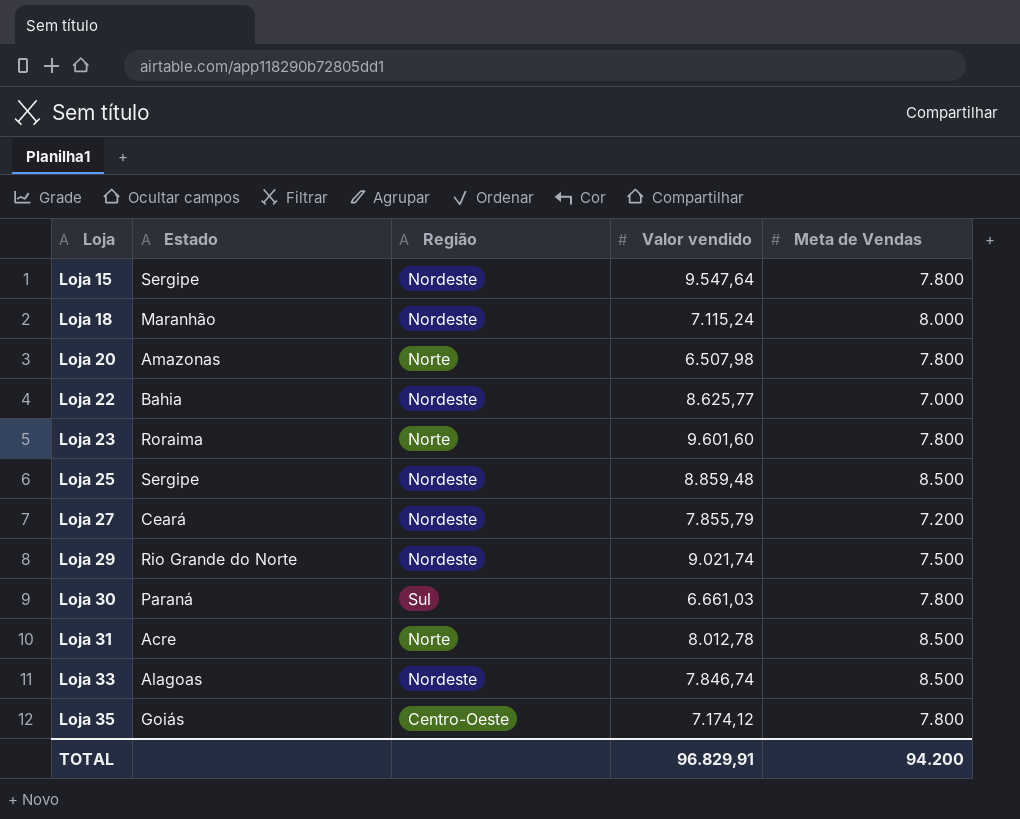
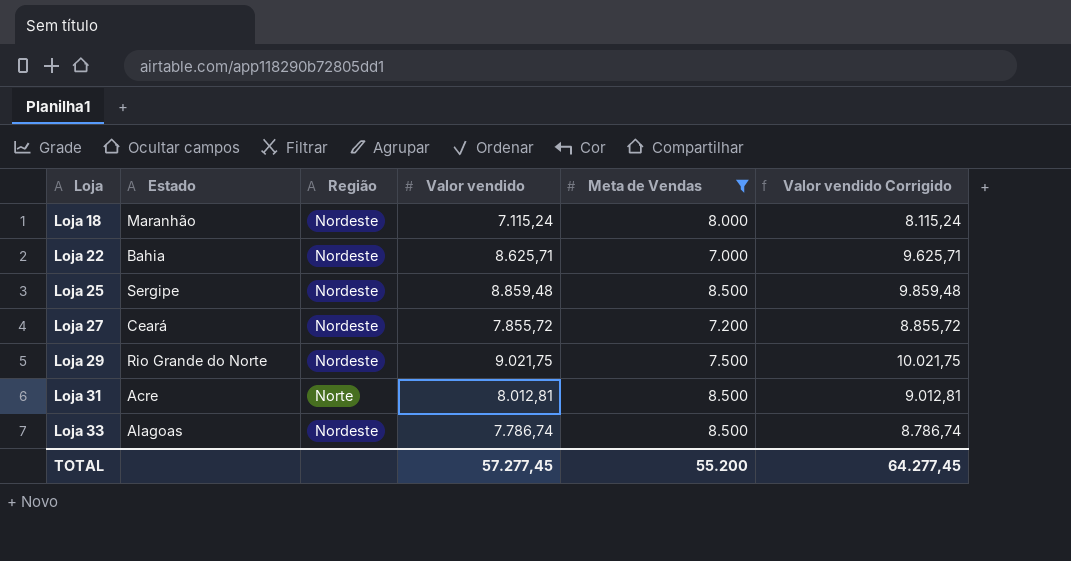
filter: none -> Meta de Vendas != 7.800
column Valor vendido Corrigido | formula: none -> [Valor vendido] + 1000
Loja 22 | Valor vendido: 8.625,77 -> 8.625,71
Loja 27 | Valor vendido: 7.855,79 -> 7.855,72
Loja 29 | Valor vendido: 9.021,74 -> 9.021,75
Loja 31 | Valor vendido: 8.012,78 -> 8.012,81
Loja 33 | Valor vendido: 7.846,74 -> 7.786,74
TOTAL | Valor vendido: 96.829,91 -> 57.277,45
TOTAL | Meta de Vendas: 94.200 -> 55.200

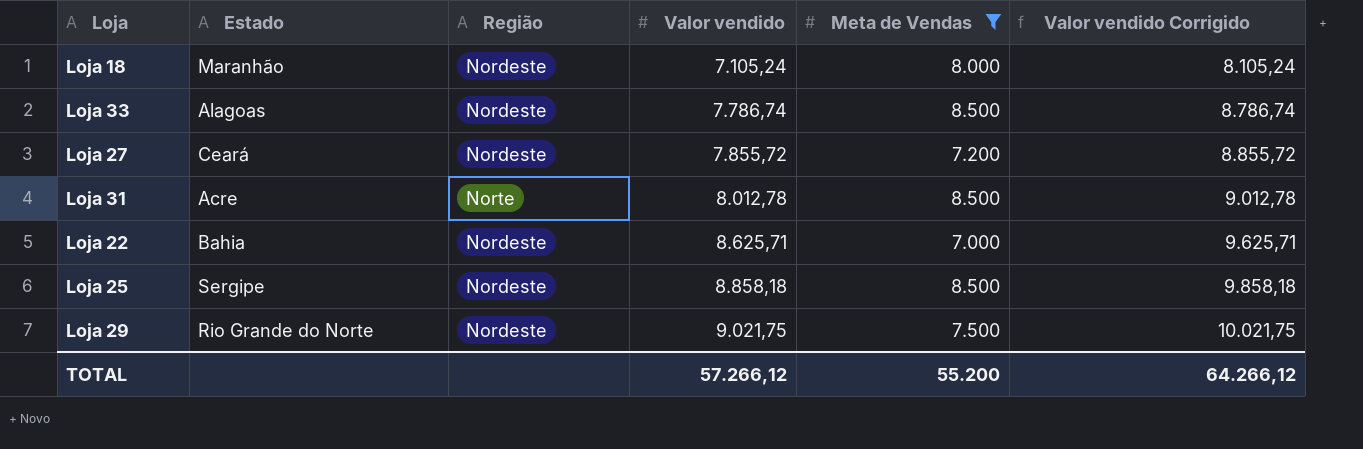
row order: Loja ascending -> Valor vendido ascending
Loja 18 | Valor vendido: 7.115,24 -> 7.105,24
Loja 18 | Valor vendido Corrigido: 8.115,24 -> 8.105,24
Loja 31 | Valor vendido: 8.012,81 -> 8.012,78
Loja 31 | Valor vendido Corrigido: 9.012,81 -> 9.012,78
Loja 25 | Valor vendido: 8.859,48 -> 8.858,18
Loja 25 | Valor vendido Corrigido: 9.859,48 -> 9.858,18
TOTAL | Valor vendido: 57.277,45 -> 57.266,12
TOTAL | Valor vendido Corrigido: 64.277,45 -> 64.266,12

